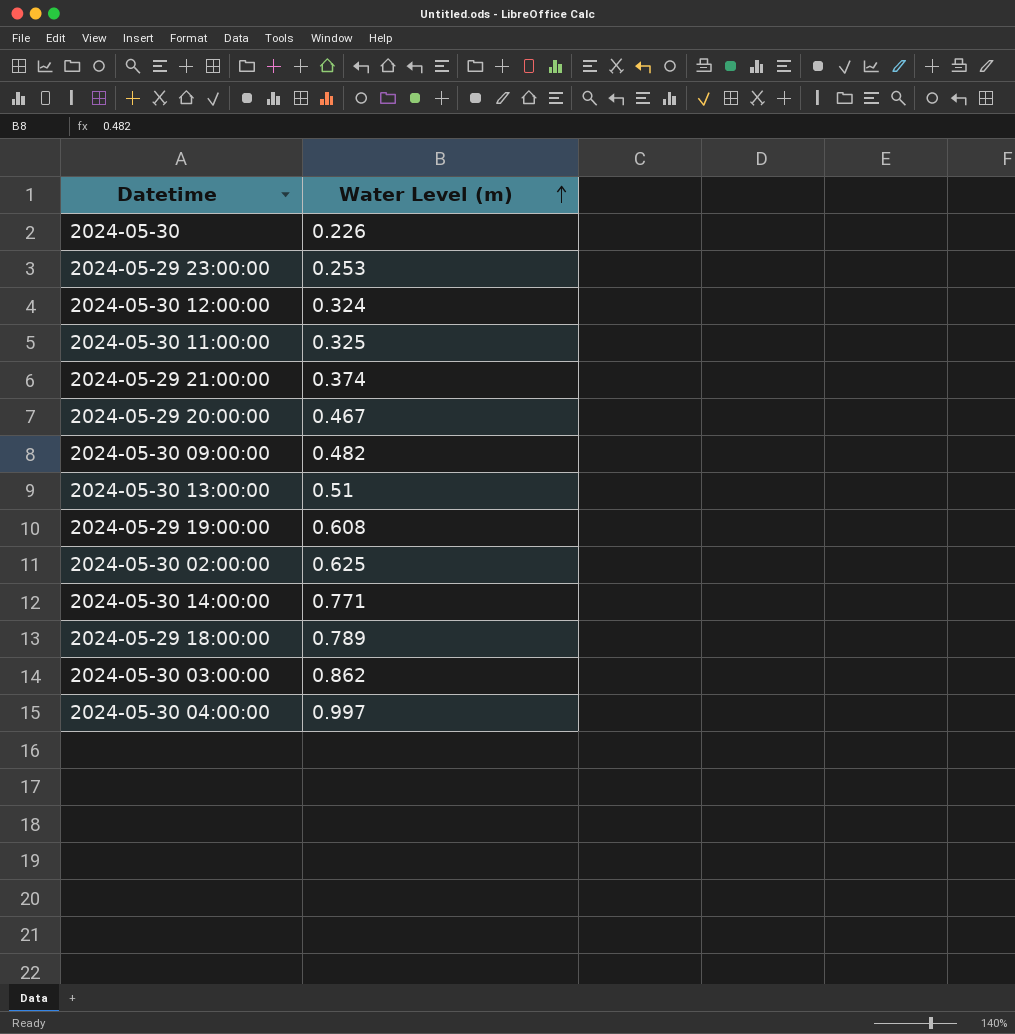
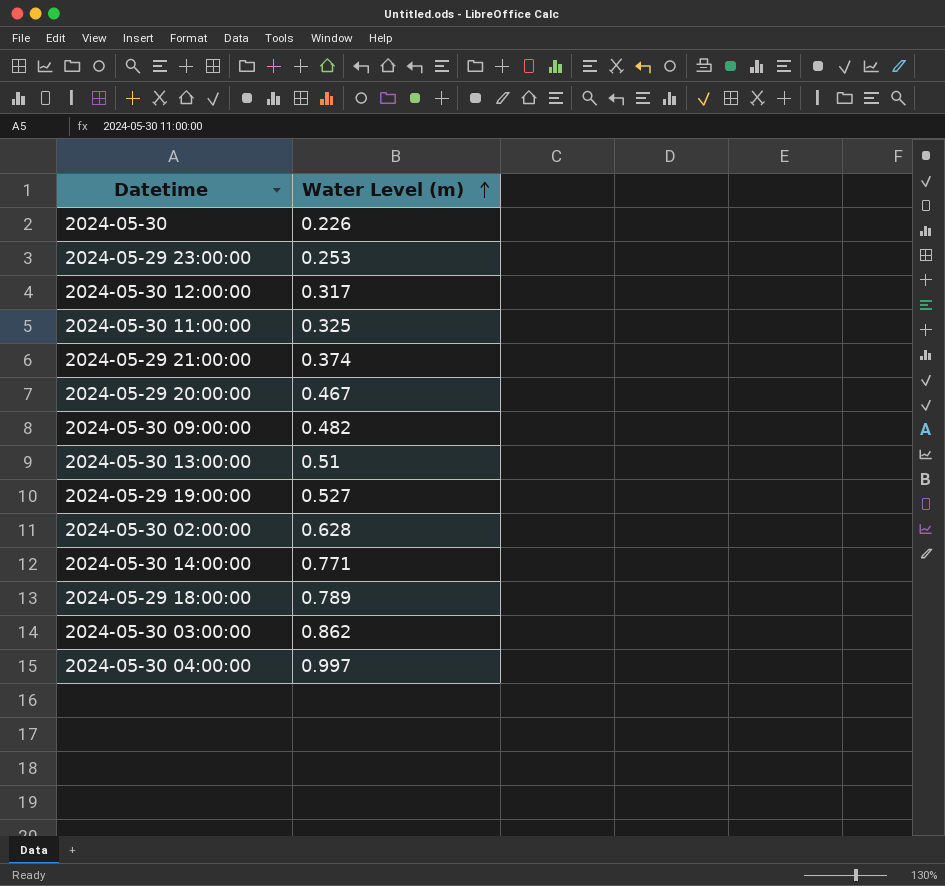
2024-05-30 12:00:00 | Water Level (m): 0.324 -> 0.317
2024-05-29 19:00:00 | Water Level (m): 0.608 -> 0.527
2024-05-30 02:00:00 | Water Level (m): 0.625 -> 0.628

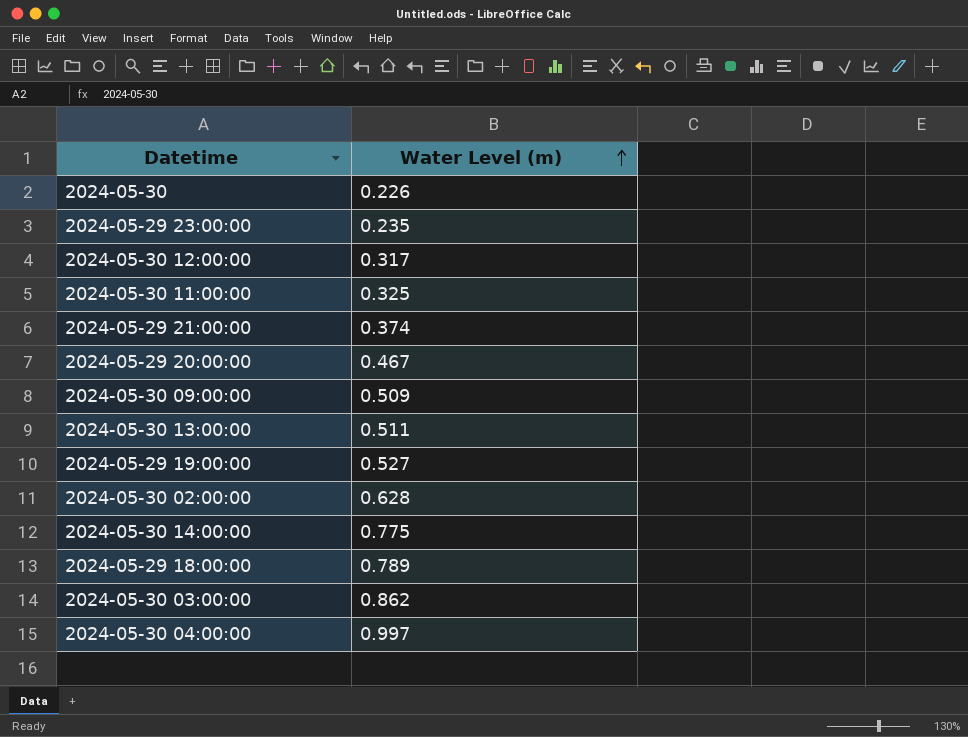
2024-05-29 23:00:00 | Water Level (m): 0.253 -> 0.235
2024-05-30 09:00:00 | Water Level (m): 0.482 -> 0.509
2024-05-30 13:00:00 | Water Level (m): 0.51 -> 0.511
2024-05-30 14:00:00 | Water Level (m): 0.771 -> 0.775

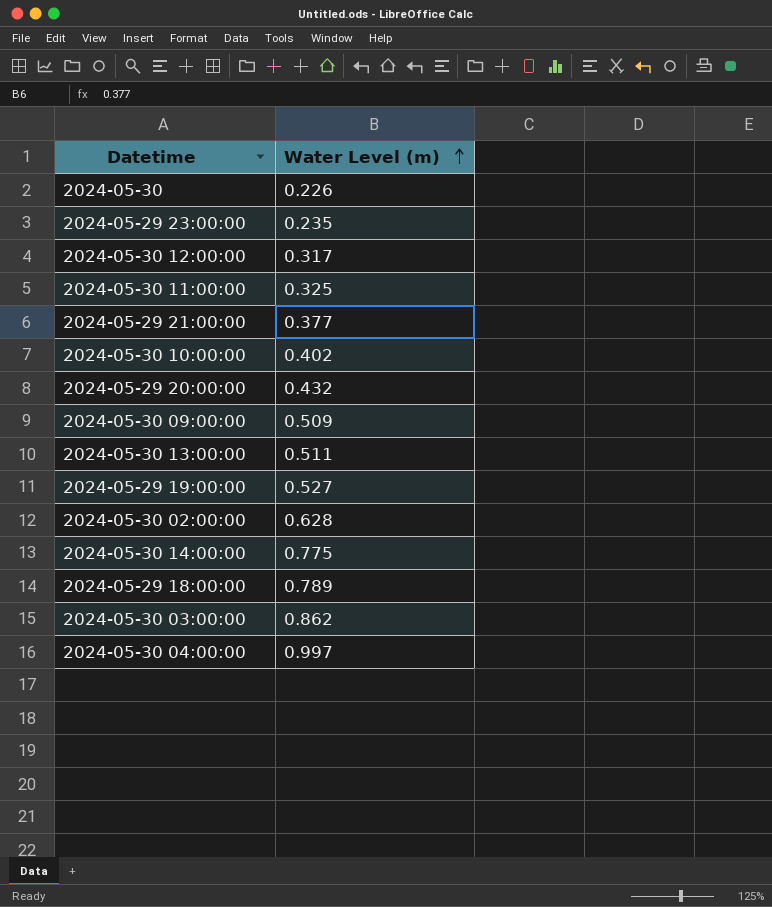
2024-05-29 21:00:00 | Water Level (m): 0.374 -> 0.377
row 2024-05-30 10:00:00: none -> 0.402
2024-05-29 20:00:00 | Water Level (m): 0.467 -> 0.432

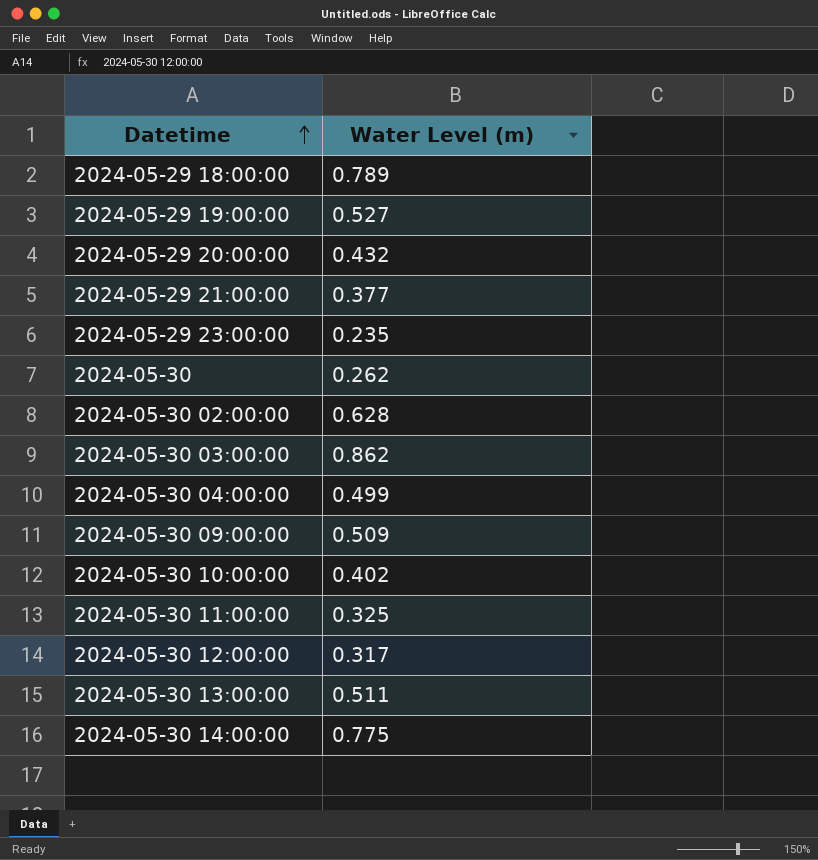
row order: Water Level (m) ascending -> Datetime ascending
2024-05-30 | Water Level (m): 0.226 -> 0.262
2024-05-30 04:00:00 | Water Level (m): 0.997 -> 0.499

